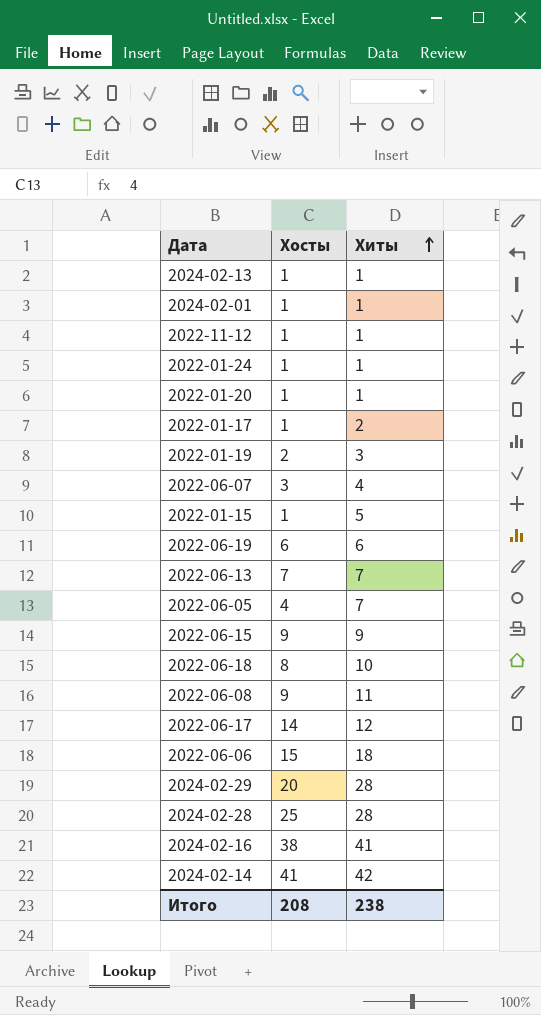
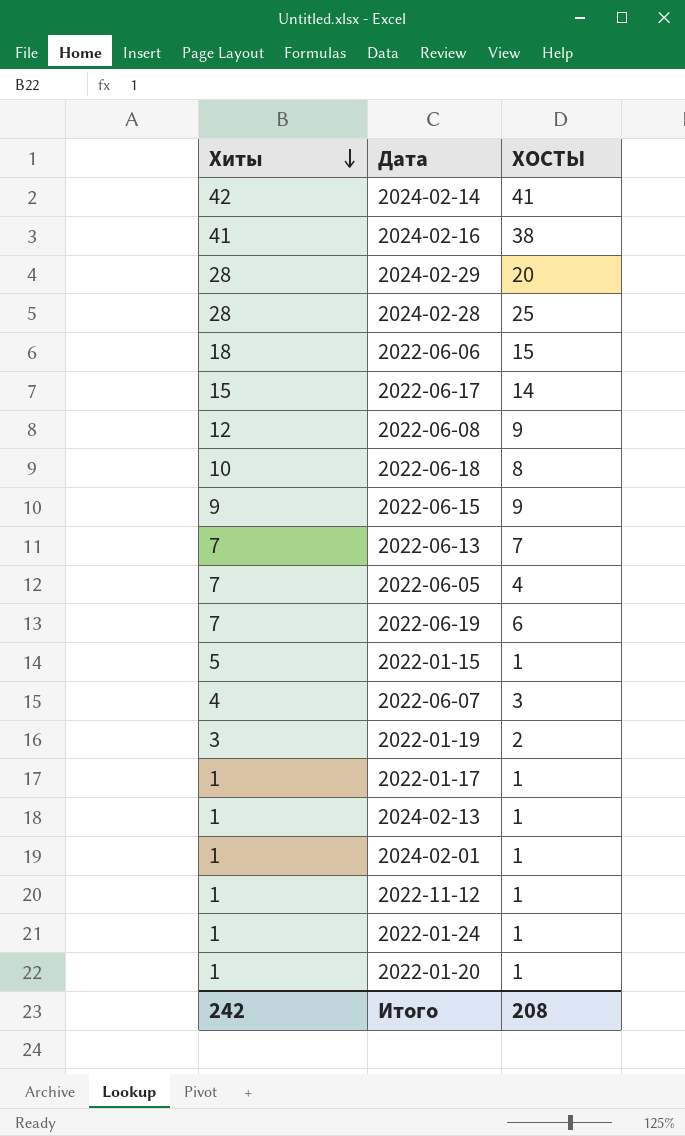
row order: Хиты ascending -> Хиты descending
column Хиты | position: 3 -> 1
column name: Хосты -> ХОСТЫ
2022-06-17 | Хиты: 12 -> 15
2022-06-08 | Хиты: 11 -> 12
2022-06-19 | Хиты: 6 -> 7
2022-01-17 | Хиты: 2 -> 1
Итого | Хиты: 238 -> 242

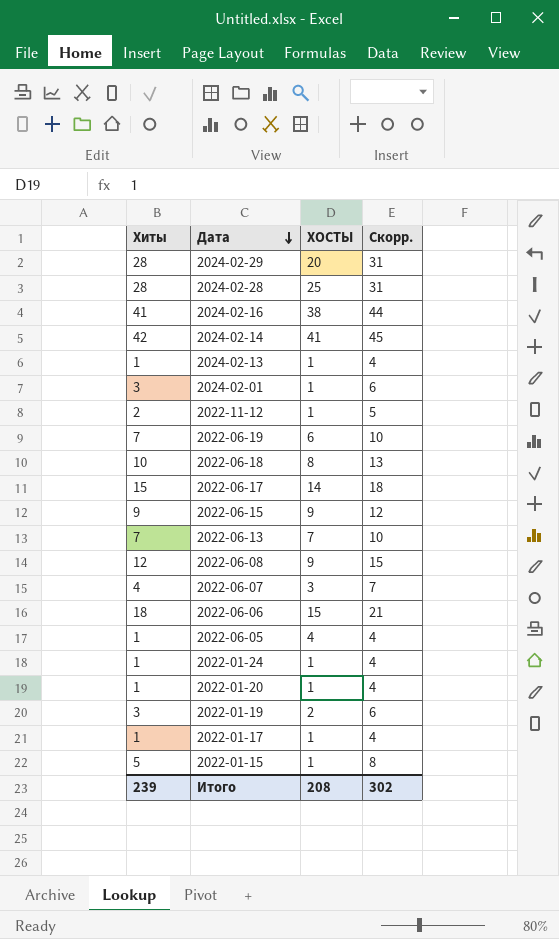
row order: Хиты descending -> Дата descending
column Скорр. | formula: none -> [Хиты] + 3
2024-02-01 | Хиты: 1 -> 3
2022-11-12 | Хиты: 1 -> 2
2022-06-05 | Хиты: 7 -> 1
Итого | Хиты: 242 -> 239

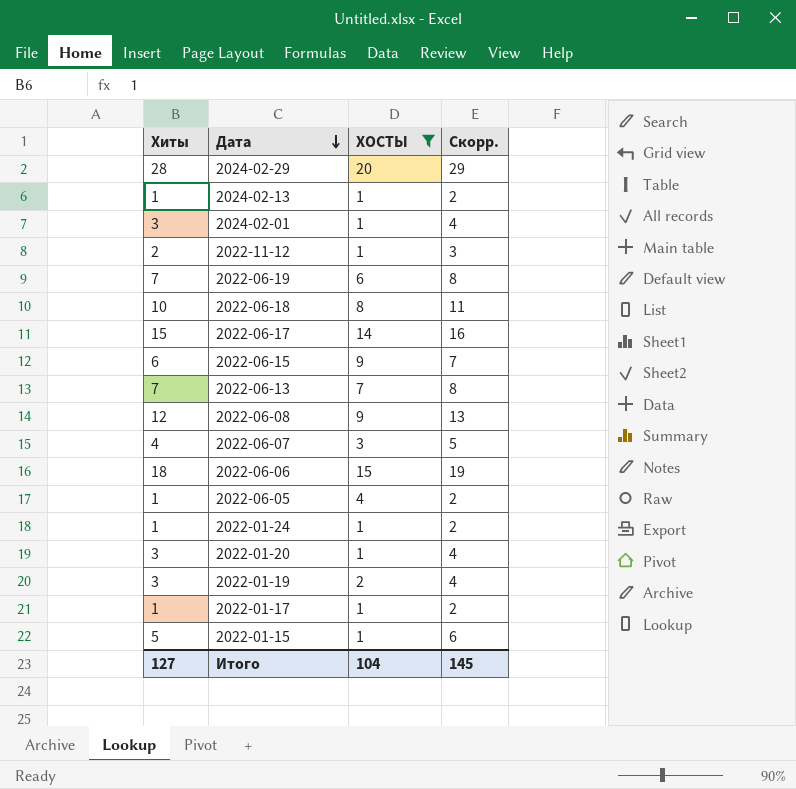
filter: none -> ХОСТЫ <= 20
column Скорр. | formula: [Хиты] + 3 -> [Хиты] + 1
2022-06-15 | Хиты: 9 -> 6
2022-01-20 | Хиты: 1 -> 3
Итого | Хиты: 239 -> 127
Итого | ХОСТЫ: 208 -> 104
Итого | Скорр.: 302 -> 145

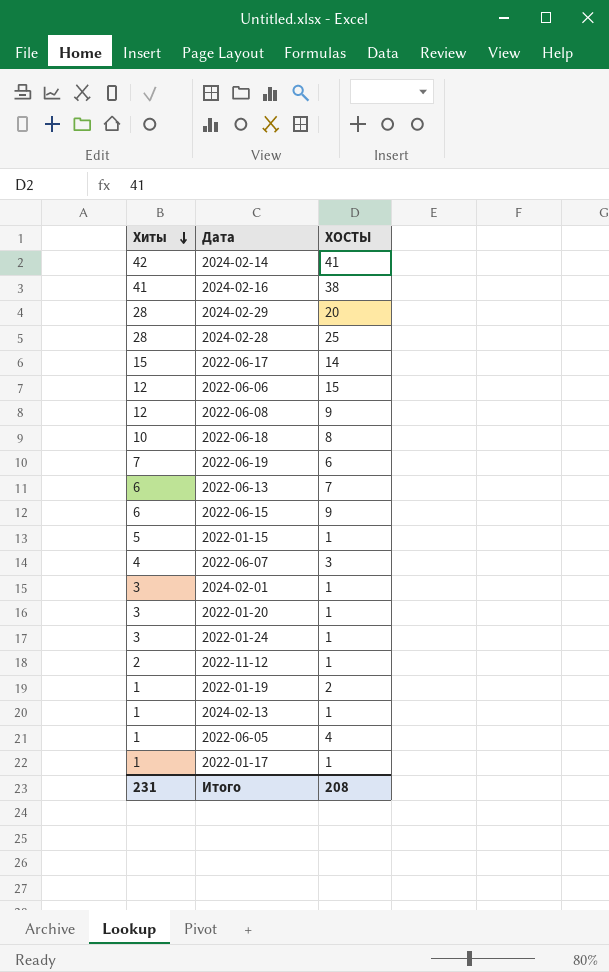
filter: ХОСТЫ <= 20 -> none
row order: Дата descending -> Хиты descending
column Скорр. | formula: [Хиты] + 1 -> none
2022-06-06 | Хиты: 18 -> 12
2022-06-13 | Хиты: 7 -> 6
2022-01-24 | Хиты: 1 -> 3
2022-01-19 | Хиты: 3 -> 1
Итого | Хиты: 127 -> 231
Итого | ХОСТЫ: 104 -> 208

